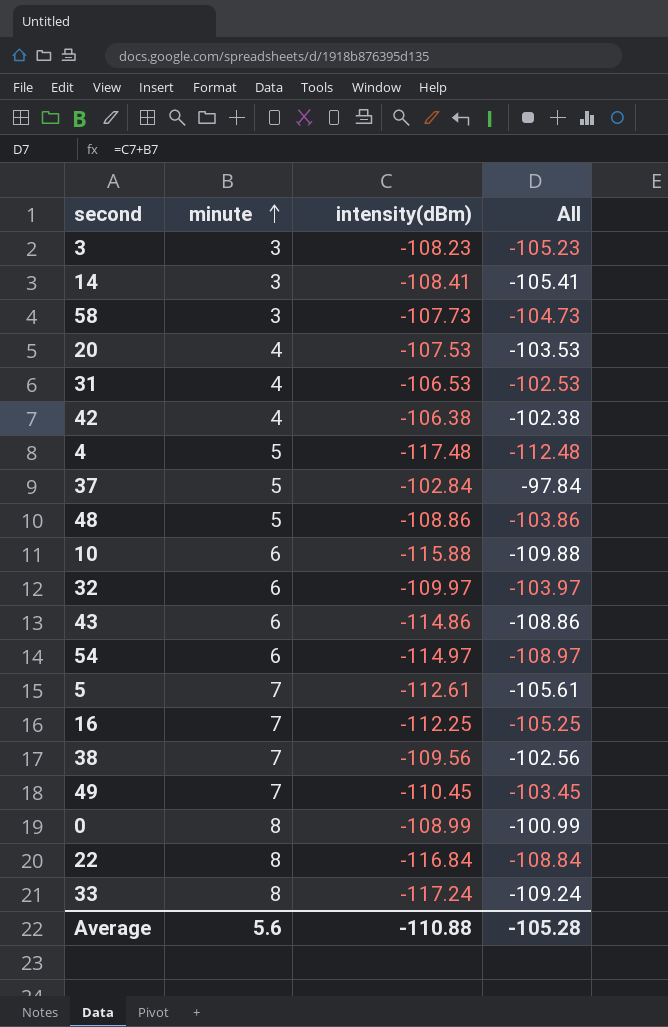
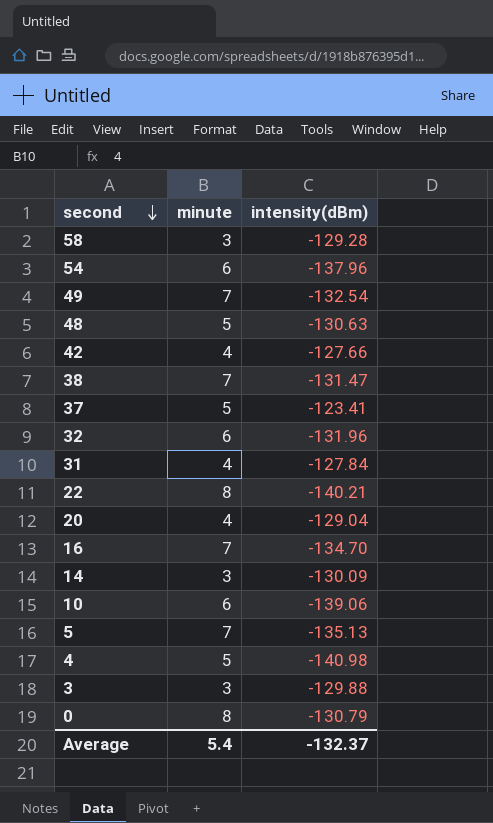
row order: minute ascending -> second descending
column All | formula: [minute] + [intensity(dBm)] -> none
row 43: 6 | -114.86 | -108.86 -> none
row 33: 8 | -117.24 | -109.24 -> none
58 | intensity(dBm): -107.73 -> -129.28
54 | intensity(dBm): -114.97 -> -137.96
49 | intensity(dBm): -110.45 -> -132.54
48 | intensity(dBm): -108.86 -> -130.63
42 | intensity(dBm): -106.38 -> -127.66
38 | intensity(dBm): -109.56 -> -131.47
37 | intensity(dBm): -102.84 -> -123.41
32 | intensity(dBm): -109.97 -> -131.96
31 | intensity(dBm): -106.53 -> -127.84
22 | intensity(dBm): -116.84 -> -140.21
20 | intensity(dBm): -107.53 -> -129.04
16 | intensity(dBm): -112.25 -> -134.70
14 | intensity(dBm): -108.41 -> -130.09
10 | intensity(dBm): -115.88 -> -139.06
5 | intensity(dBm): -112.61 -> -135.13
4 | intensity(dBm): -117.48 -> -140.98
3 | intensity(dBm): -108.23 -> -129.88
0 | intensity(dBm): -108.99 -> -130.79
Average | minute: 5.6 -> 5.4
Average | intensity(dBm): -110.88 -> -132.37

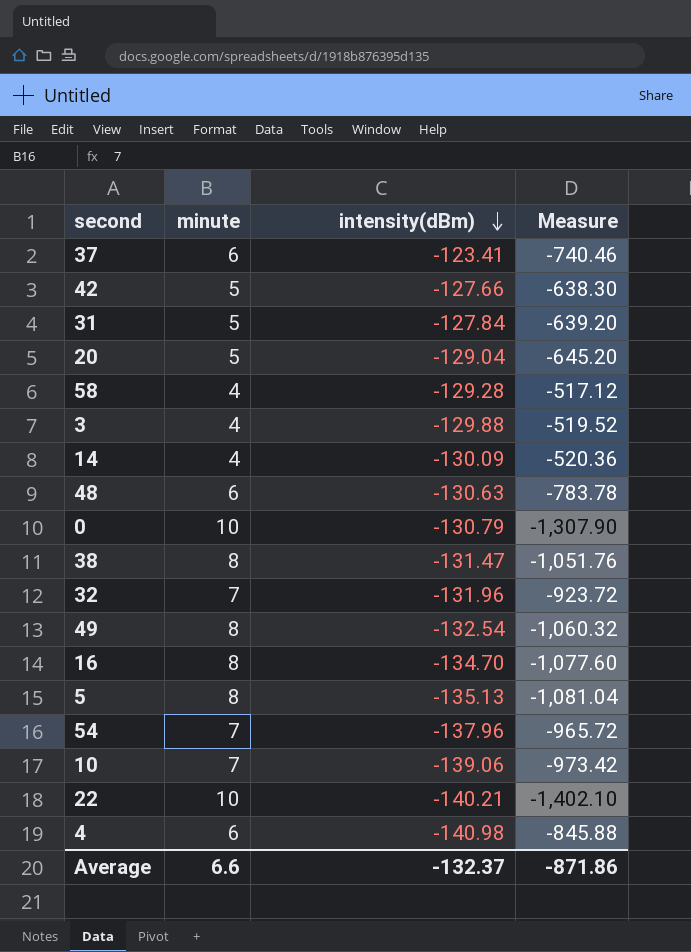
row order: second descending -> intensity(dBm) descending
column Measure | formula: none -> [minute] * [intensity(dBm)]
37 | minute: 5 -> 6
42 | minute: 4 -> 5
31 | minute: 4 -> 5
20 | minute: 4 -> 5
58 | minute: 3 -> 4
3 | minute: 3 -> 4
14 | minute: 3 -> 4
48 | minute: 5 -> 6
0 | minute: 8 -> 10
38 | minute: 7 -> 8
32 | minute: 6 -> 7
49 | minute: 7 -> 8
16 | minute: 7 -> 8
5 | minute: 7 -> 8
54 | minute: 6 -> 7
10 | minute: 6 -> 7
22 | minute: 8 -> 10
4 | minute: 5 -> 6
Average | minute: 5.4 -> 6.6

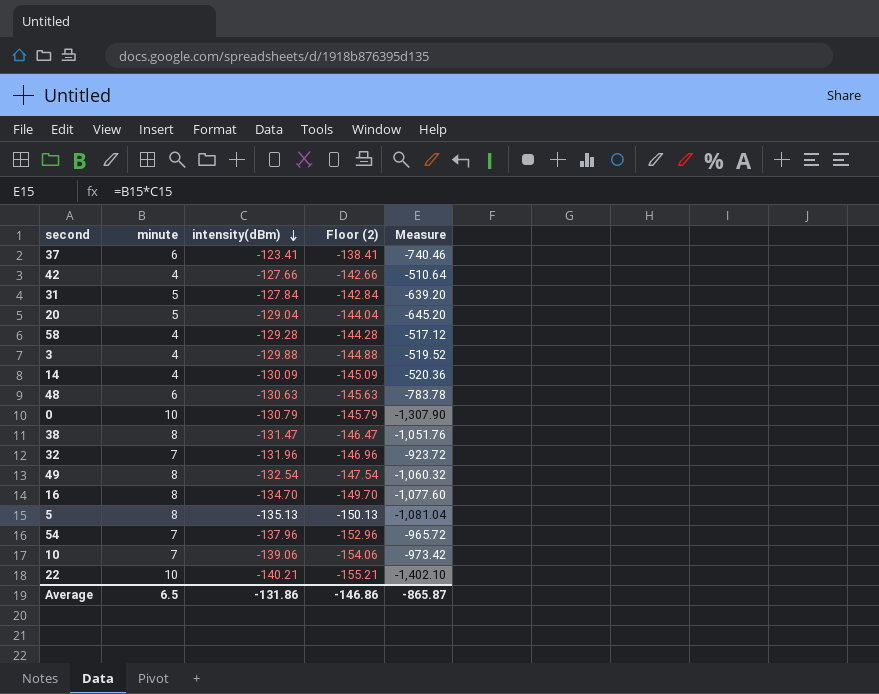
column Floor (2) | formula: none -> [intensity(dBm)] - 15
row 4: 6 | -140.98 | -845.88 -> none
42 | minute: 5 -> 4
42 | Measure: -638.30 -> -510.64
Average | minute: 6.6 -> 6.5
Average | intensity(dBm): -132.37 -> -131.86
Average | Measure: -871.86 -> -865.87

